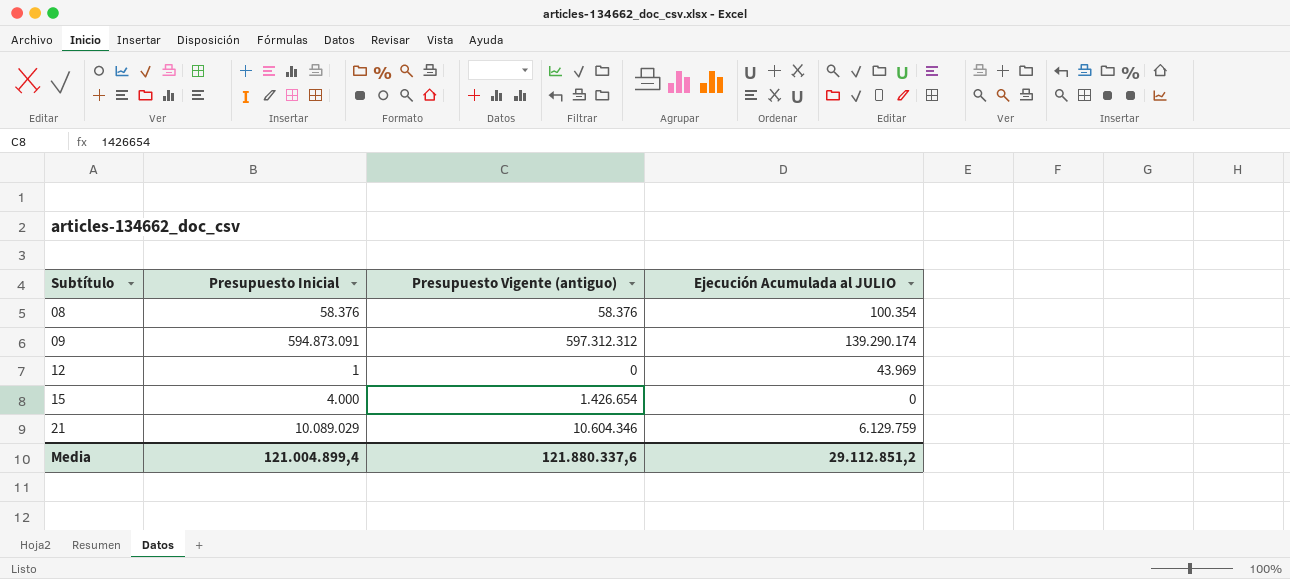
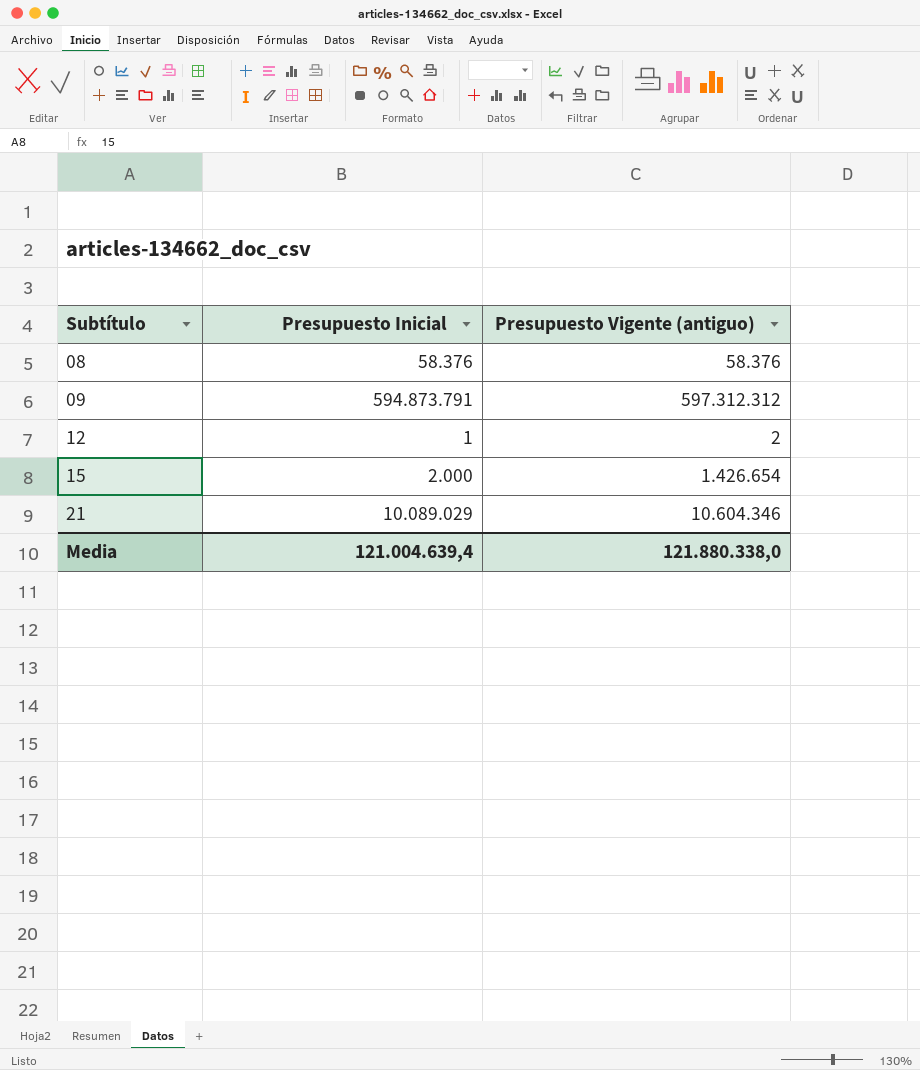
column Ejecución Acumulada al JULIO | position: 4 -> none
09 | Presupuesto Inicial: 594.873.091 -> 594.873.791
12 | Presupuesto Vigente (antiguo): 0 -> 2
15 | Presupuesto Inicial: 4.000 -> 2.000
Media | Presupuesto Inicial: 121.004.899,4 -> 121.004.639,4
Media | Presupuesto Vigente (antiguo): 121.880.337,6 -> 121.880.338,0

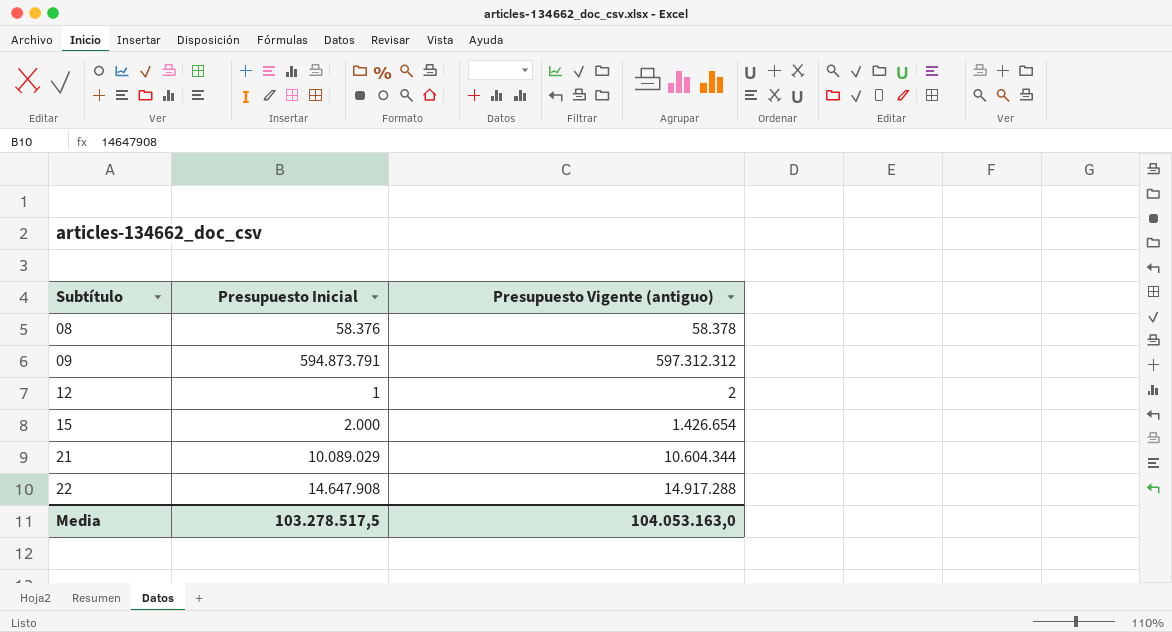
08 | Presupuesto Vigente (antiguo): 58.376 -> 58.378
21 | Presupuesto Vigente (antiguo): 10.604.346 -> 10.604.344
row 22: none -> 14.647.908 | 14.917.288
Media | Presupuesto Inicial: 121.004.639,4 -> 103.278.517,5
Media | Presupuesto Vigente (antiguo): 121.880.338,0 -> 104.053.163,0

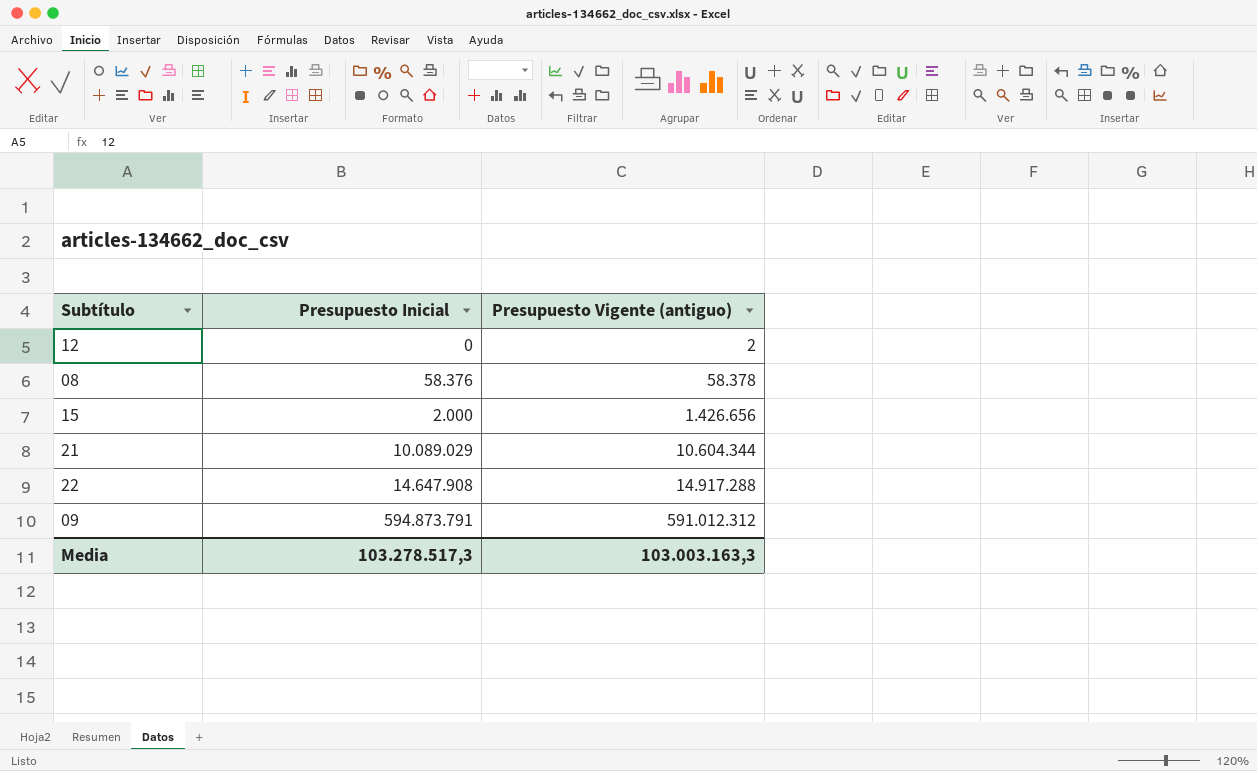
row order: Subtítulo ascending -> Presupuesto Vigente (antiguo) ascending
12 | Presupuesto Inicial: 1 -> 0
15 | Presupuesto Vigente (antiguo): 1.426.654 -> 1.426.656
09 | Presupuesto Vigente (antiguo): 597.312.312 -> 591.012.312
Media | Presupuesto Inicial: 103.278.517,5 -> 103.278.517,3
Media | Presupuesto Vigente (antiguo): 104.053.163,0 -> 103.003.163,3

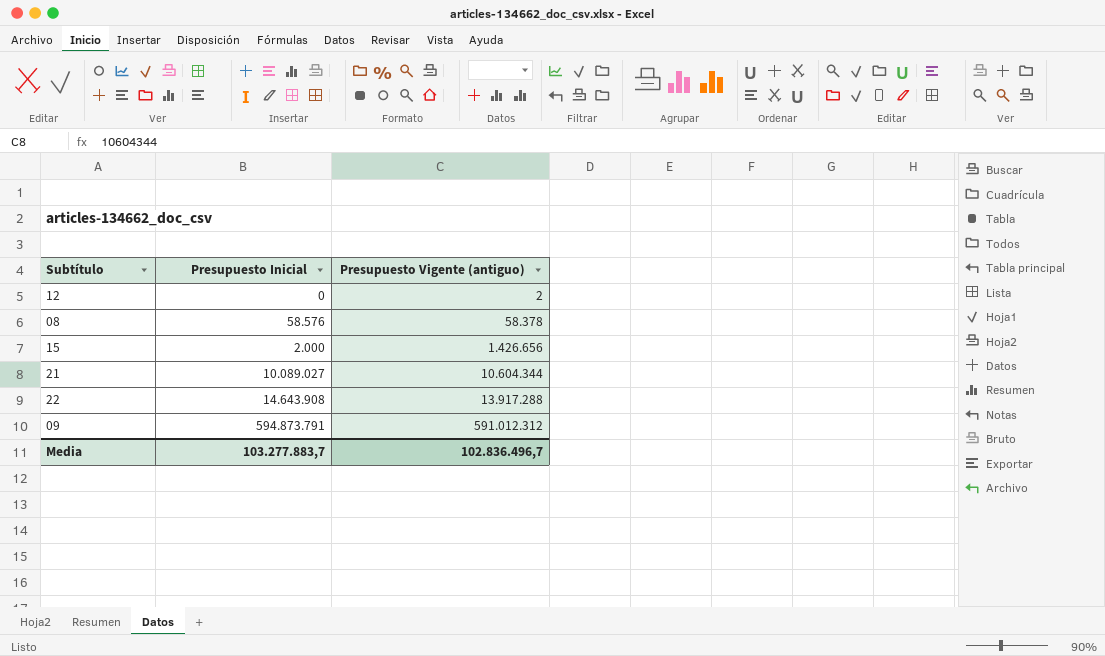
08 | Presupuesto Inicial: 58.376 -> 58.576
21 | Presupuesto Inicial: 10.089.029 -> 10.089.027
22 | Presupuesto Inicial: 14.647.908 -> 14.643.908
22 | Presupuesto Vigente (antiguo): 14.917.288 -> 13.917.288
Media | Presupuesto Inicial: 103.278.517,3 -> 103.277.883,7
Media | Presupuesto Vigente (antiguo): 103.003.163,3 -> 102.836.496,7

